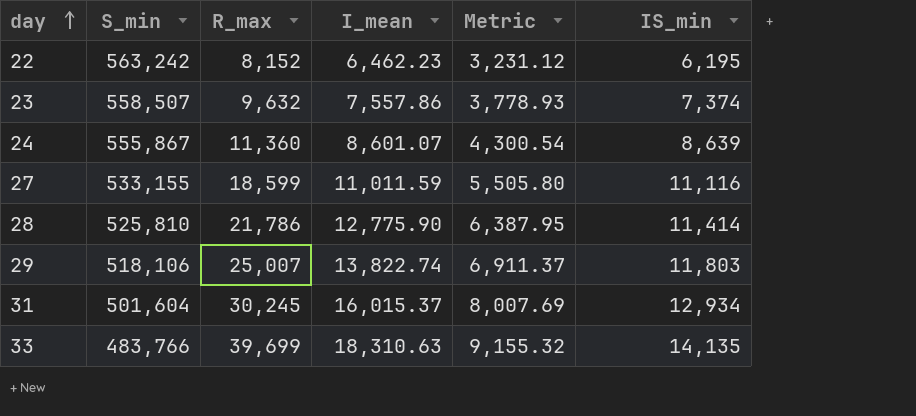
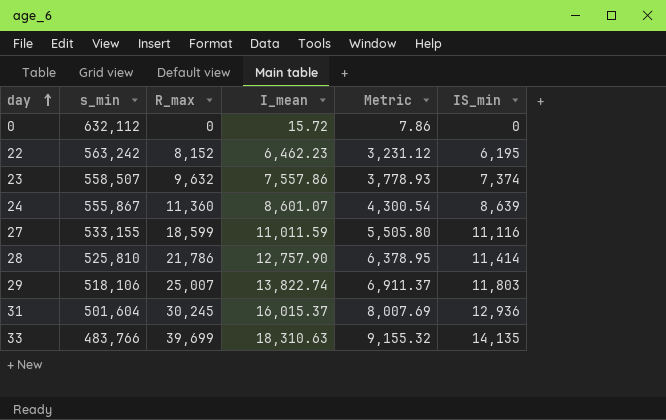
column name: S_min -> s_min
row 0: none -> 632,112 | 0 | 15.72 | 7.86 | 0
28 | I_mean: 12,775.90 -> 12,757.90
28 | Metric: 6,387.95 -> 6,378.95
31 | IS_min: 12,934 -> 12,936

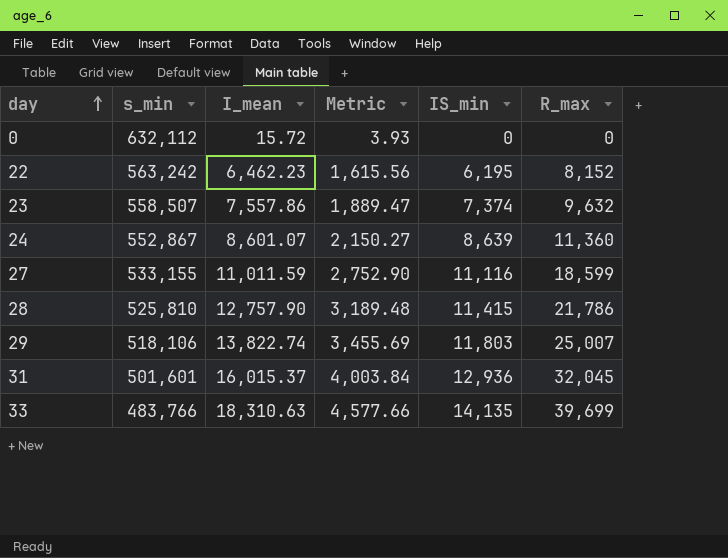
column Metric | formula: [I_mean] * 0.5 -> [I_mean] * 0.25
column R_max | position: 3 -> 6
24 | s_min: 555,867 -> 552,867
28 | IS_min: 11,414 -> 11,415
31 | s_min: 501,604 -> 501,601
31 | R_max: 30,245 -> 32,045

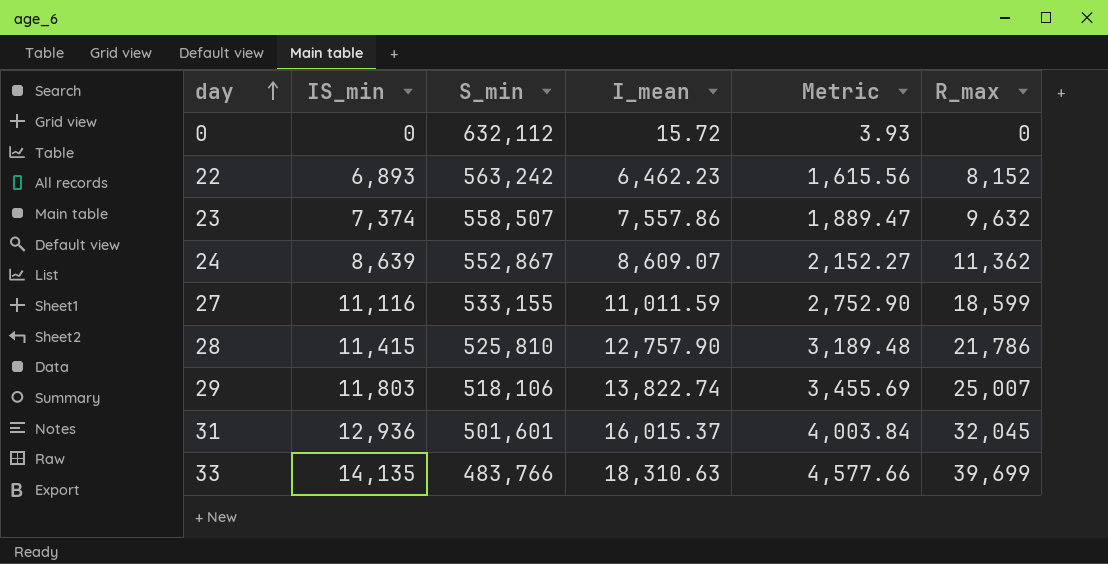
column IS_min | position: 5 -> 2
column name: s_min -> S_min
22 | IS_min: 6,195 -> 6,893
24 | I_mean: 8,601.07 -> 8,609.07
24 | Metric: 2,150.27 -> 2,152.27
24 | R_max: 11,360 -> 11,362

